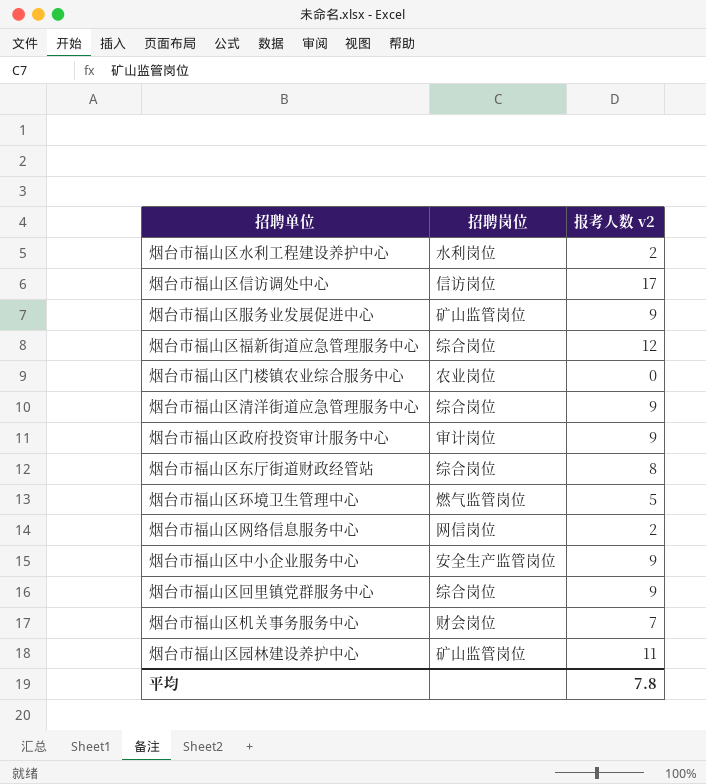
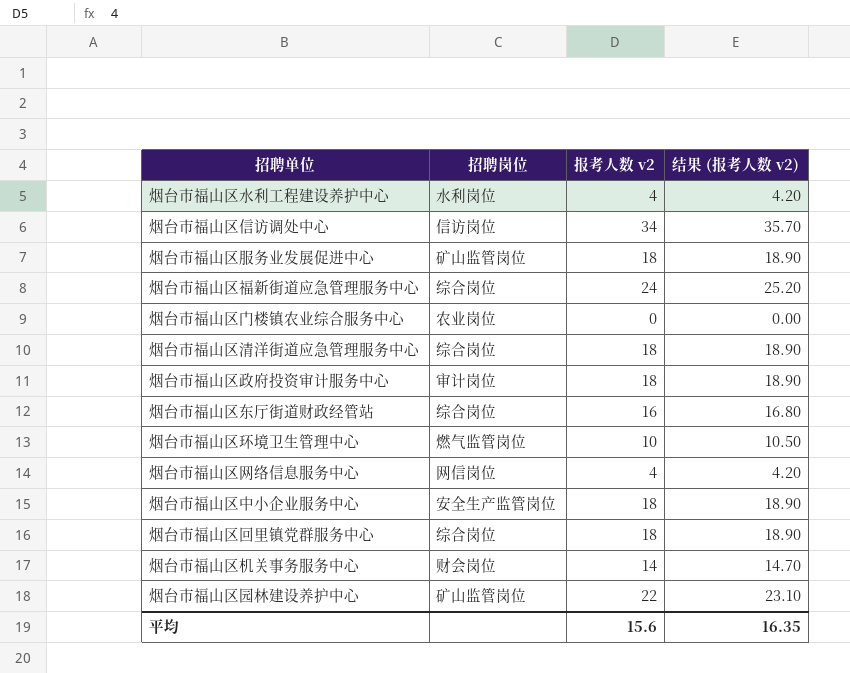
column 结果 (报考人数 v2) | formula: none -> [报考人数 v2] * 1.05
烟台市福山区水利工程建设养护中心 | 报考人数 v2: 2 -> 4
烟台市福山区信访调处中心 | 报考人数 v2: 17 -> 34
烟台市福山区服务业发展促进中心 | 报考人数 v2: 9 -> 18
烟台市福山区福新街道应急管理服务中心 | 报考人数 v2: 12 -> 24
烟台市福山区清洋街道应急管理服务中心 | 报考人数 v2: 9 -> 18
烟台市福山区政府投资审计服务中心 | 报考人数 v2: 9 -> 18
烟台市福山区东厅街道财政经管站 | 报考人数 v2: 8 -> 16
烟台市福山区环境卫生管理中心 | 报考人数 v2: 5 -> 10
烟台市福山区网络信息服务中心 | 报考人数 v2: 2 -> 4
烟台市福山区中小企业服务中心 | 报考人数 v2: 9 -> 18
烟台市福山区回里镇党群服务中心 | 报考人数 v2: 9 -> 18
烟台市福山区机关事务服务中心 | 报考人数 v2: 7 -> 14
烟台市福山区园林建设养护中心 | 报考人数 v2: 11 -> 22
平均 | 报考人数 v2: 7.8 -> 15.6

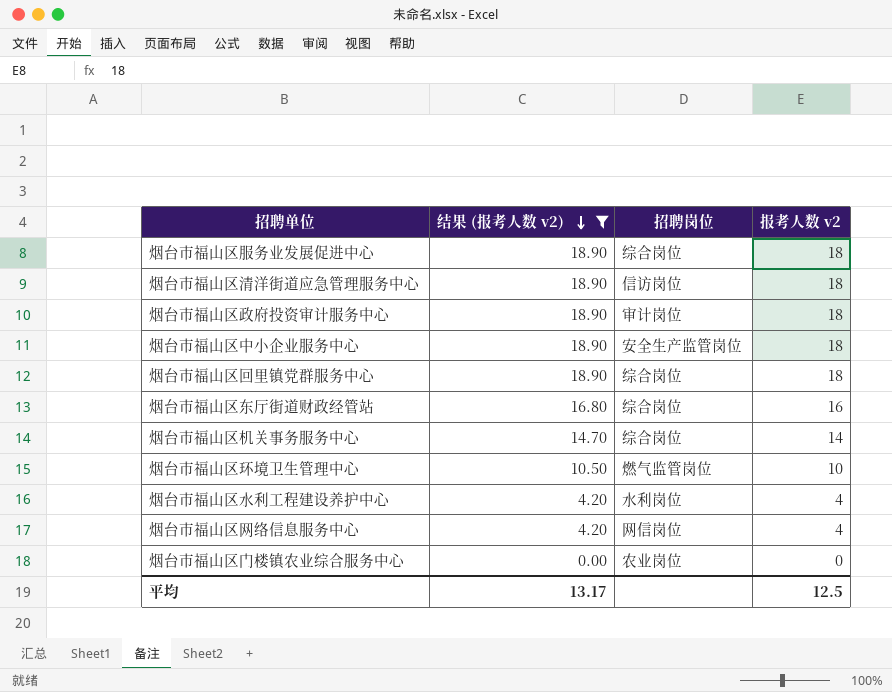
filter: none -> 结果 (报考人数 v2) <= 18.90
row order: none -> 结果 (报考人数 v2) descending
column 结果 (报考人数 v2) | position: 4 -> 2
烟台市福山区服务业发展促进中心 | 招聘岗位: 矿山监管岗位 -> 综合岗位
烟台市福山区清洋街道应急管理服务中心 | 招聘岗位: 综合岗位 -> 信访岗位
烟台市福山区机关事务服务中心 | 招聘岗位: 财会岗位 -> 综合岗位
平均 | 结果 (报考人数 v2): 16.35 -> 13.17
平均 | 报考人数 v2: 15.6 -> 12.5

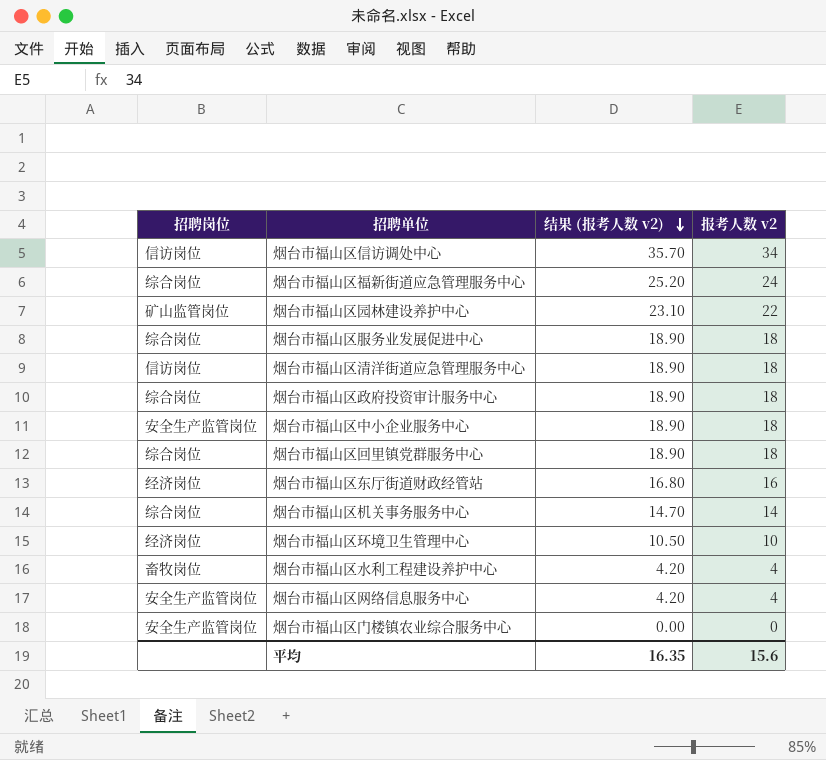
filter: 结果 (报考人数 v2) <= 18.90 -> none
column 招聘岗位 | position: 3 -> 1
烟台市福山区政府投资审计服务中心 | 招聘岗位: 审计岗位 -> 综合岗位
烟台市福山区东厅街道财政经管站 | 招聘岗位: 综合岗位 -> 经济岗位
烟台市福山区环境卫生管理中心 | 招聘岗位: 燃气监管岗位 -> 经济岗位
烟台市福山区水利工程建设养护中心 | 招聘岗位: 水利岗位 -> 畜牧岗位
烟台市福山区网络信息服务中心 | 招聘岗位: 网信岗位 -> 安全生产监管岗位
烟台市福山区门楼镇农业综合服务中心 | 招聘岗位: 农业岗位 -> 安全生产监管岗位
平均 | 结果 (报考人数 v2): 13.17 -> 16.35
平均 | 报考人数 v2: 12.5 -> 15.6

